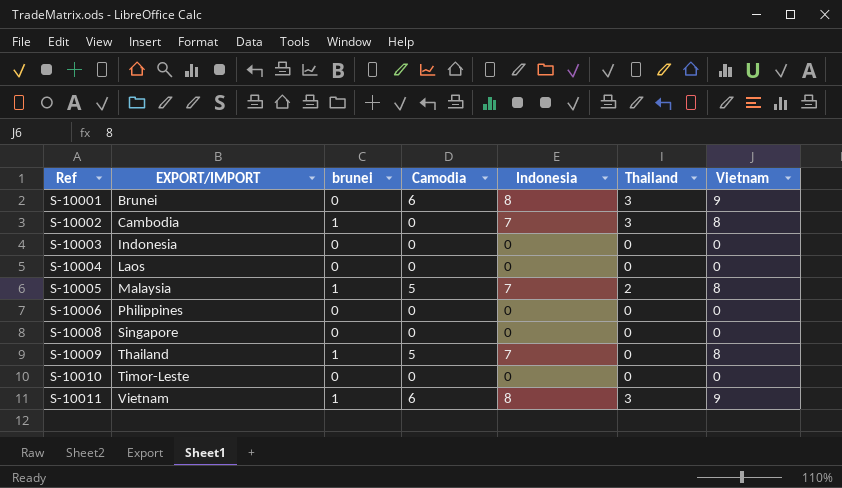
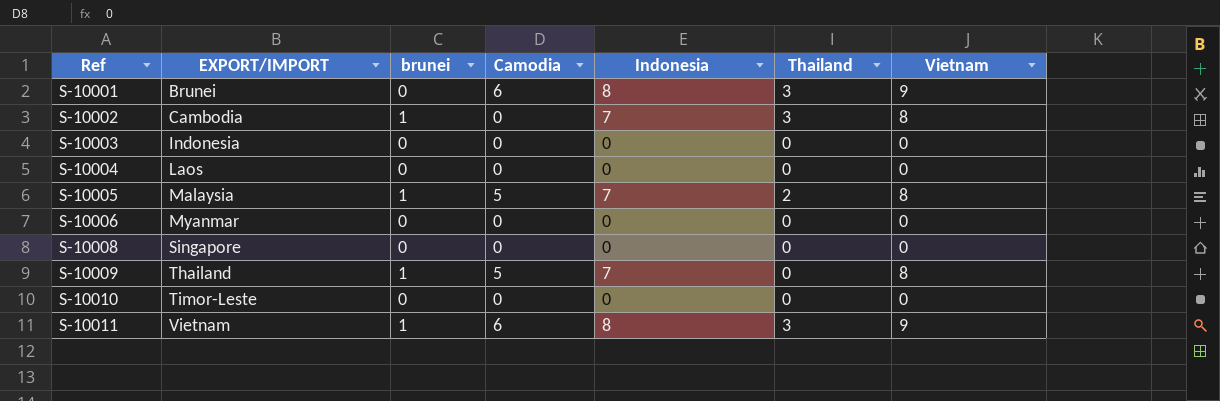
S-10006 | EXPORT/IMPORT: Philippines -> Myanmar

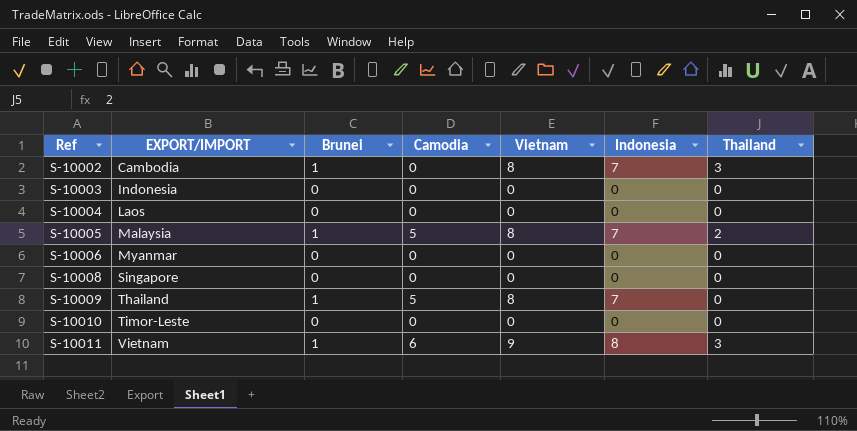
column name: brunei -> Brunei
column Vietnam | position: 7 -> 5
row S-10001: Brunei | 0 | 6 | 8 | 3 | 9 -> none

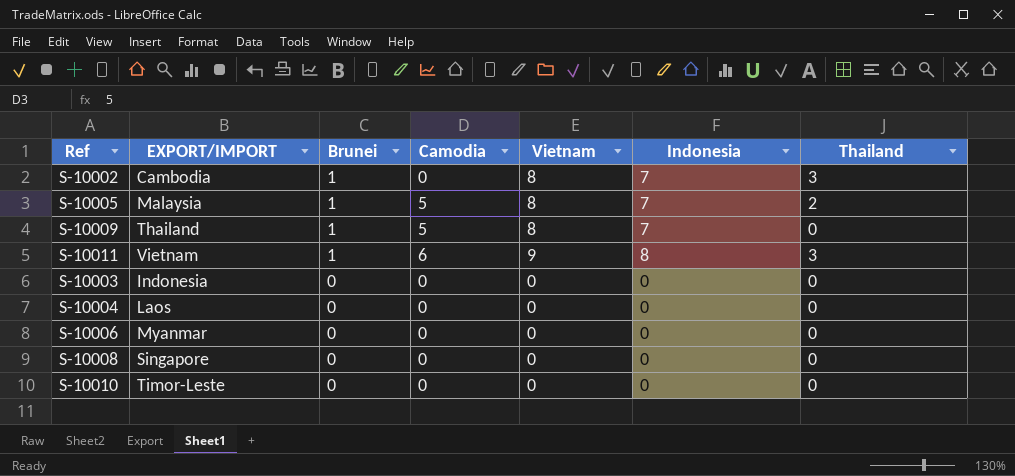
row order: Ref ascending -> Brunei descending

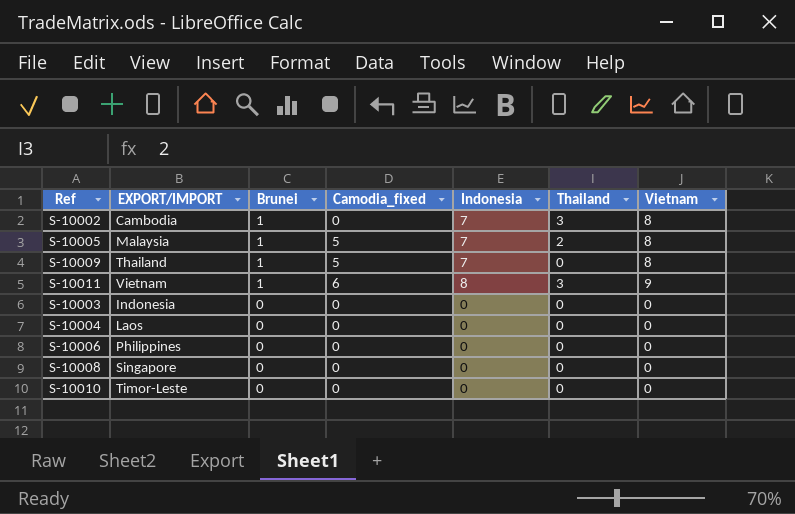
column name: Camodia -> Camodia_fixed
column Vietnam | position: 5 -> 7
S-10006 | EXPORT/IMPORT: Myanmar -> Philippines

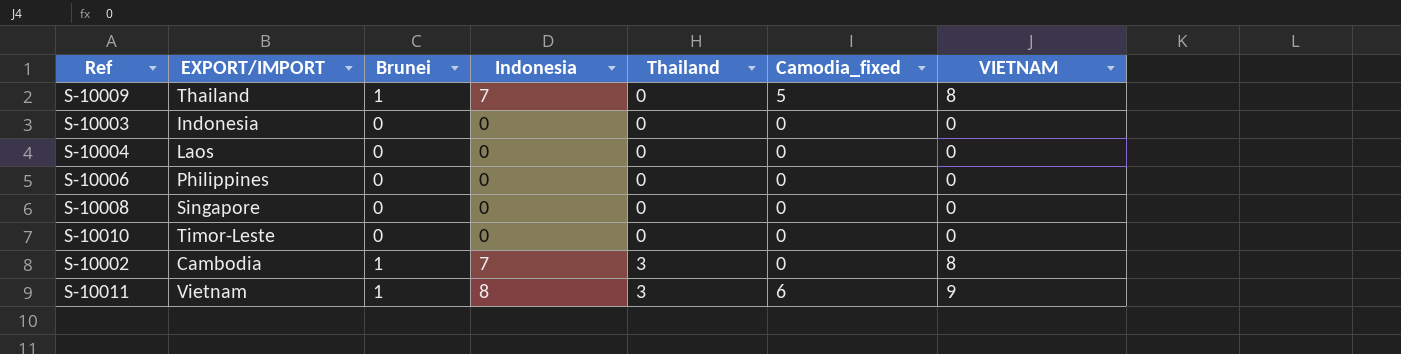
row order: Brunei descending -> Thailand ascending
column Camodia_fixed | position: 4 -> 6
column name: Vietnam -> VIETNAM
row S-10005: Malaysia | 1 | 5 | 7 | 2 | 8 -> none

